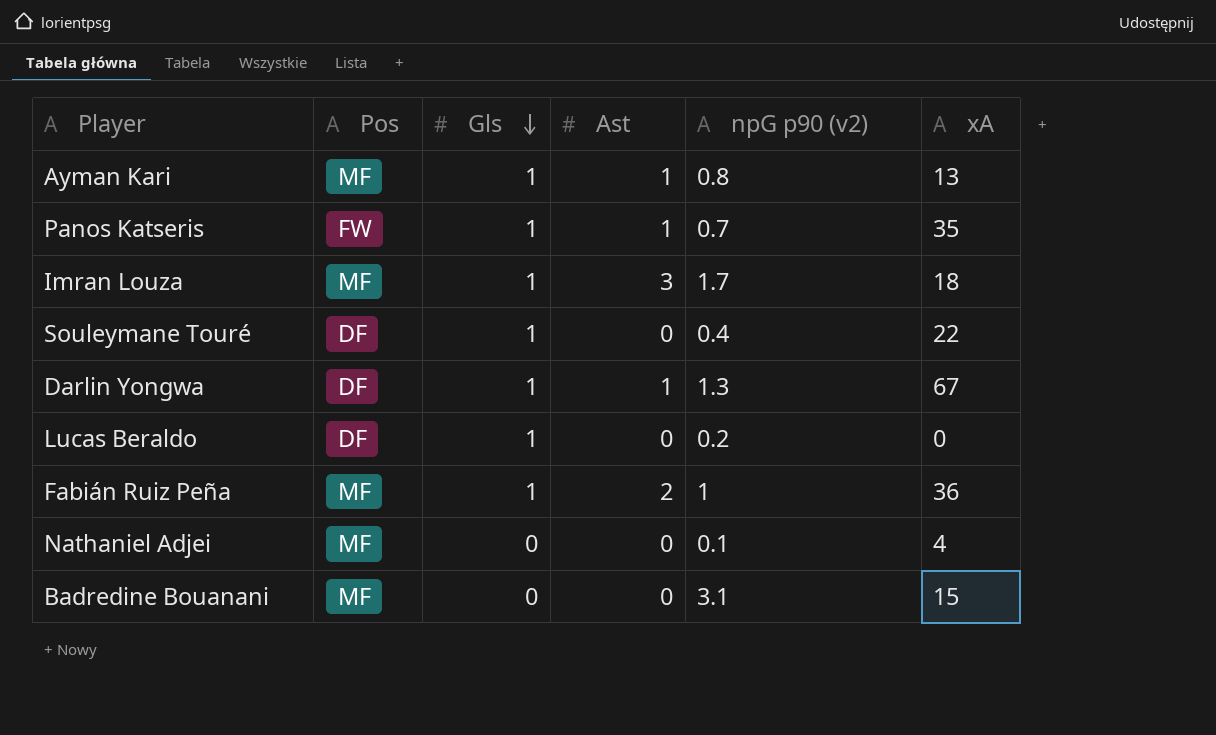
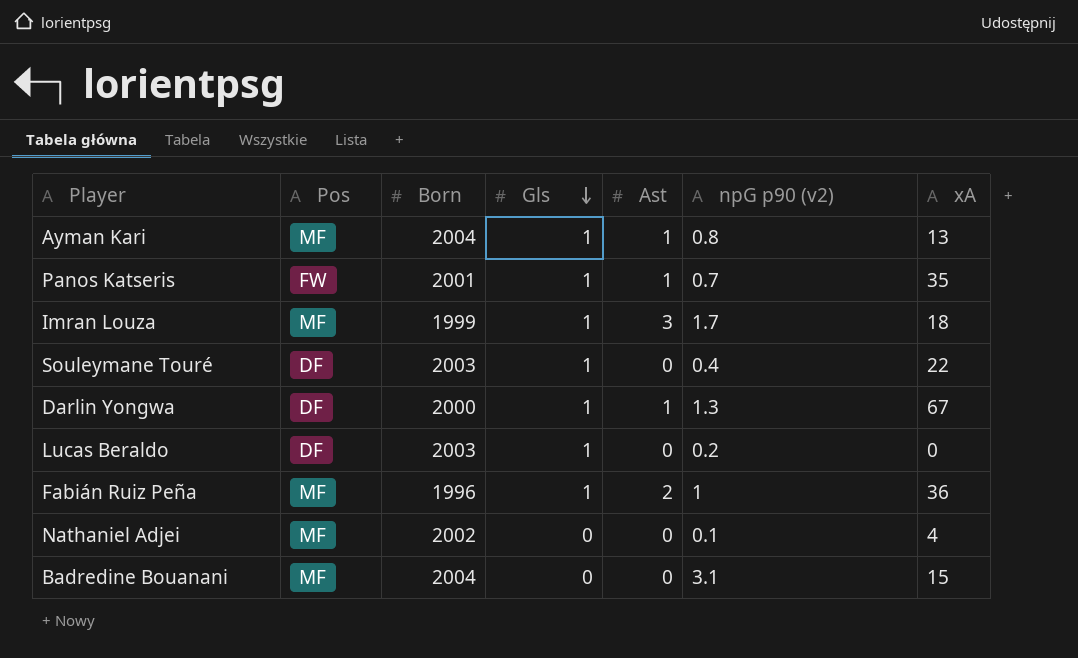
column Born | position: none -> 3

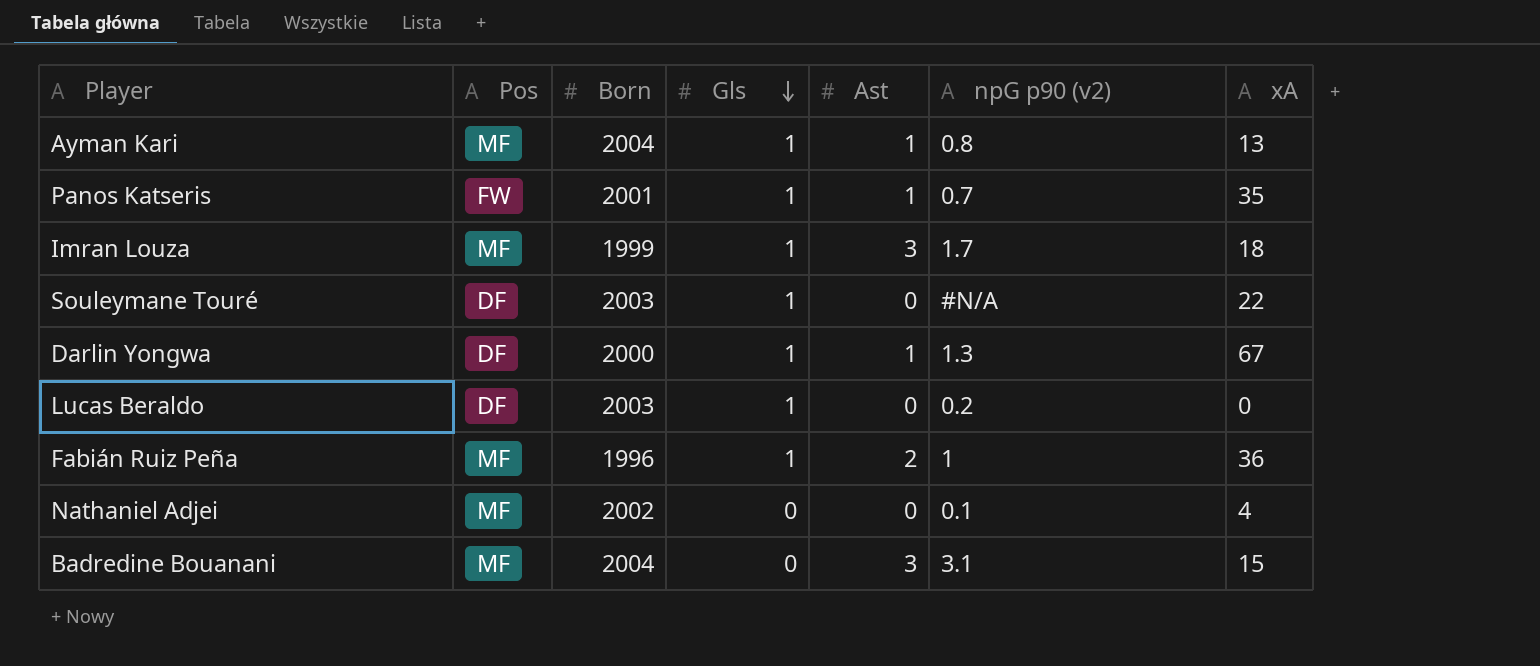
Souleymane Touré | npG p90 (v2): 0.4 -> #N/A
Badredine Bouanani | Ast: 0 -> 3

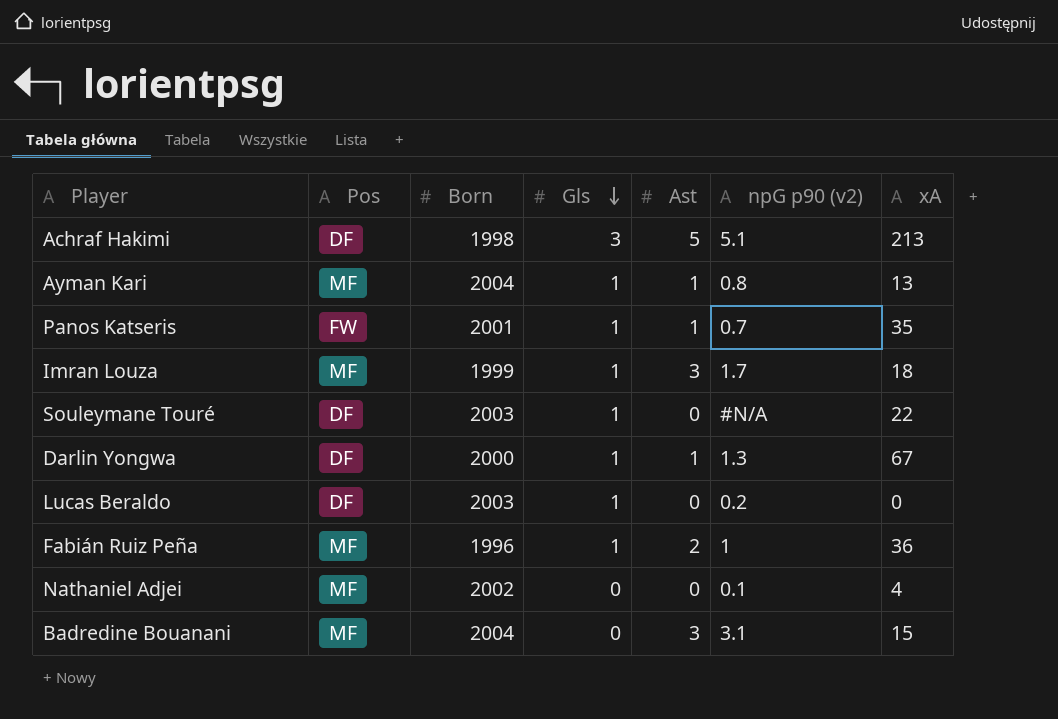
row Achraf Hakimi: none -> DF | 1998 | 3 | 5 | 5.1 | 213

